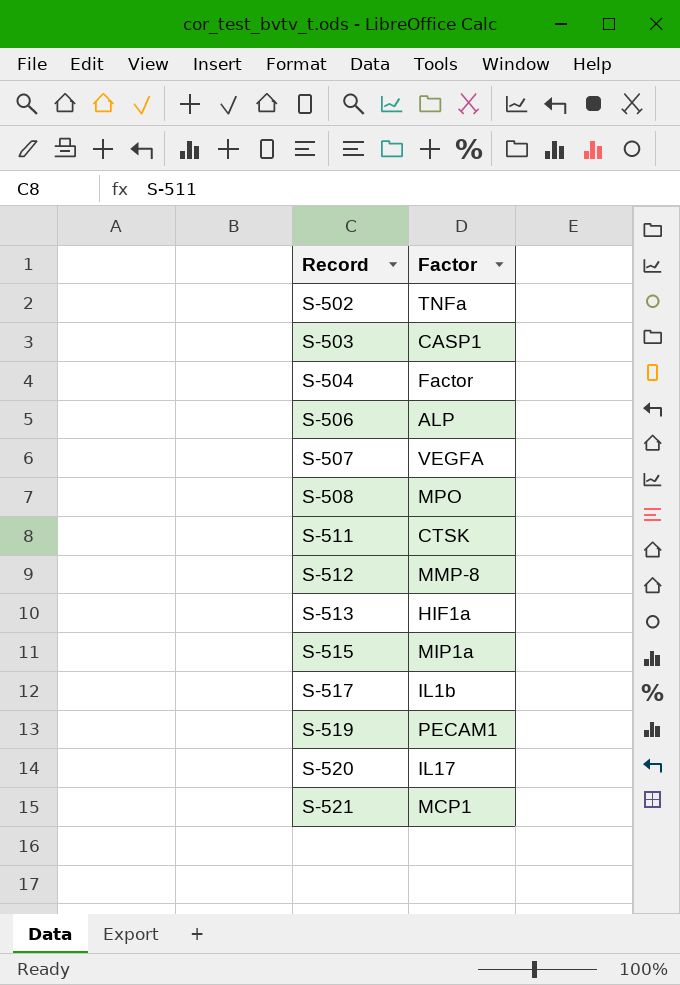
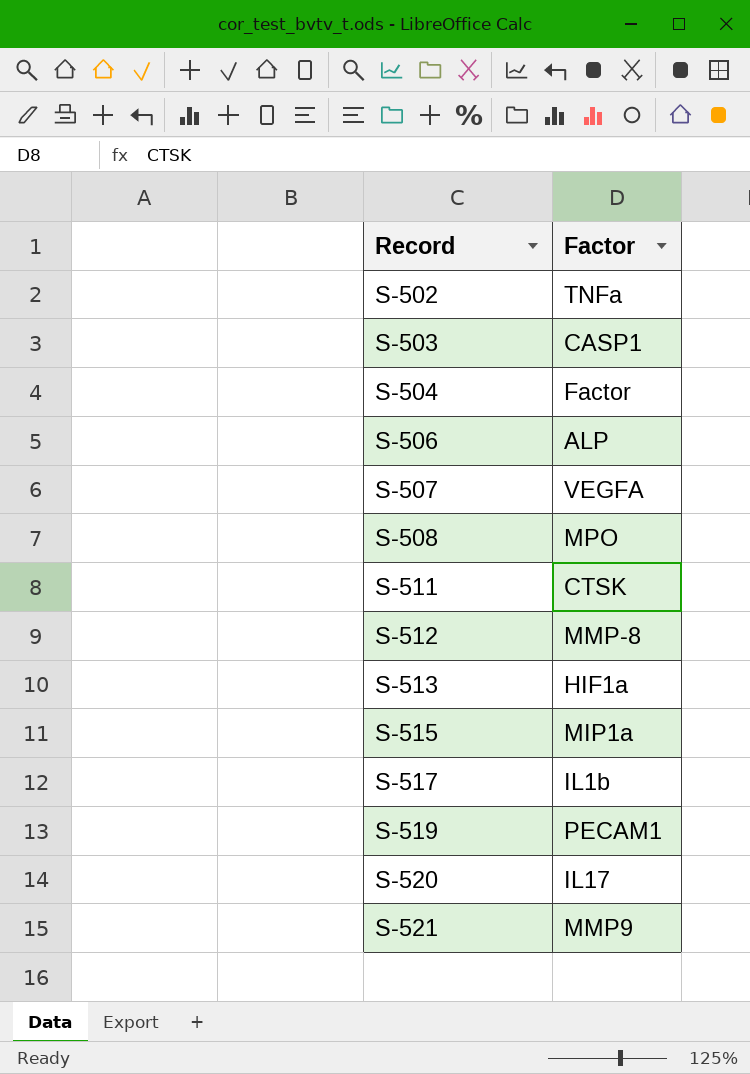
S-521 | Factor: MCP1 -> MMP9

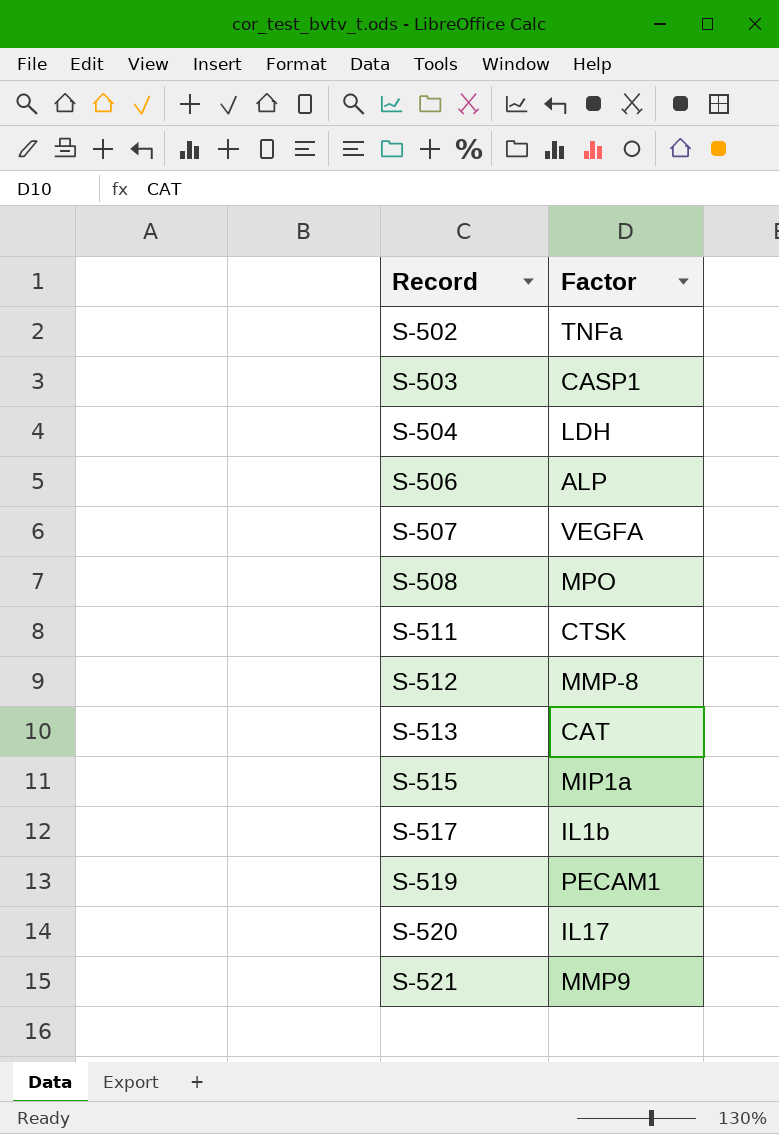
S-504 | Factor: Factor -> LDH
S-513 | Factor: HIF1a -> CAT

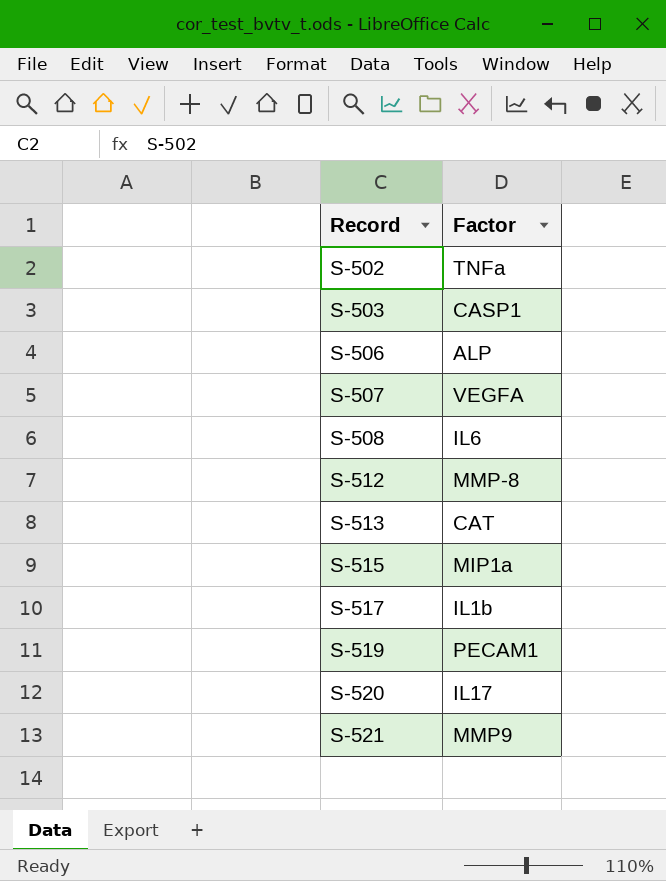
row S-504: LDH -> none
row S-511: CTSK -> none
S-508 | Factor: MPO -> IL6

